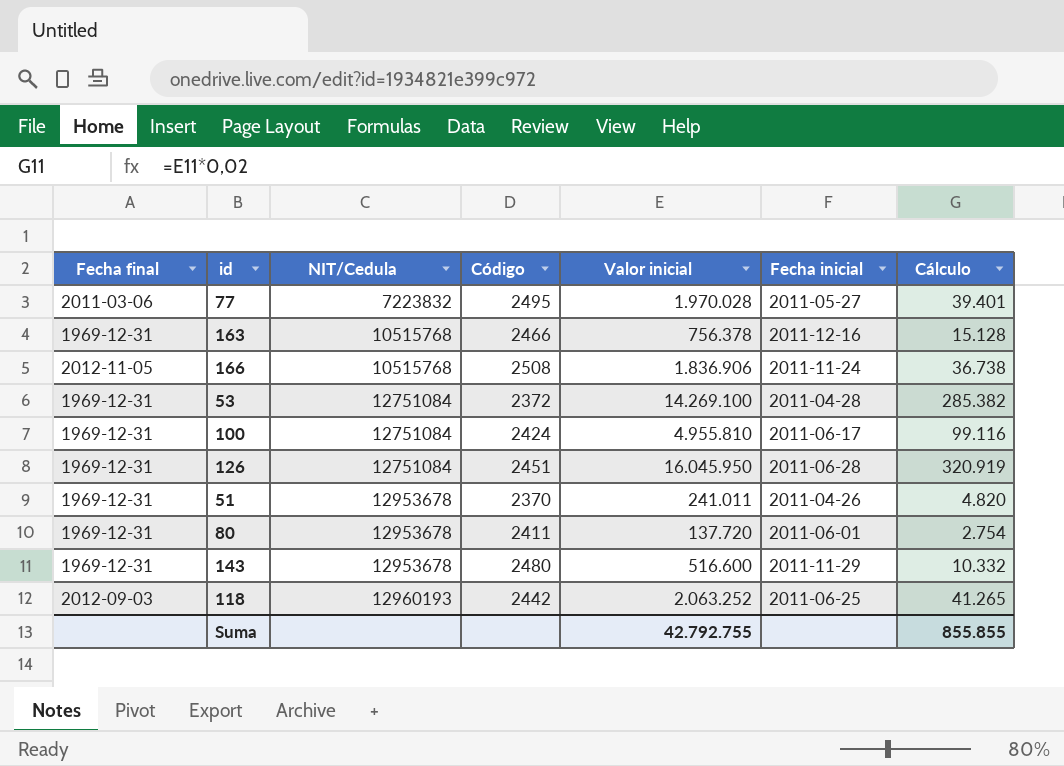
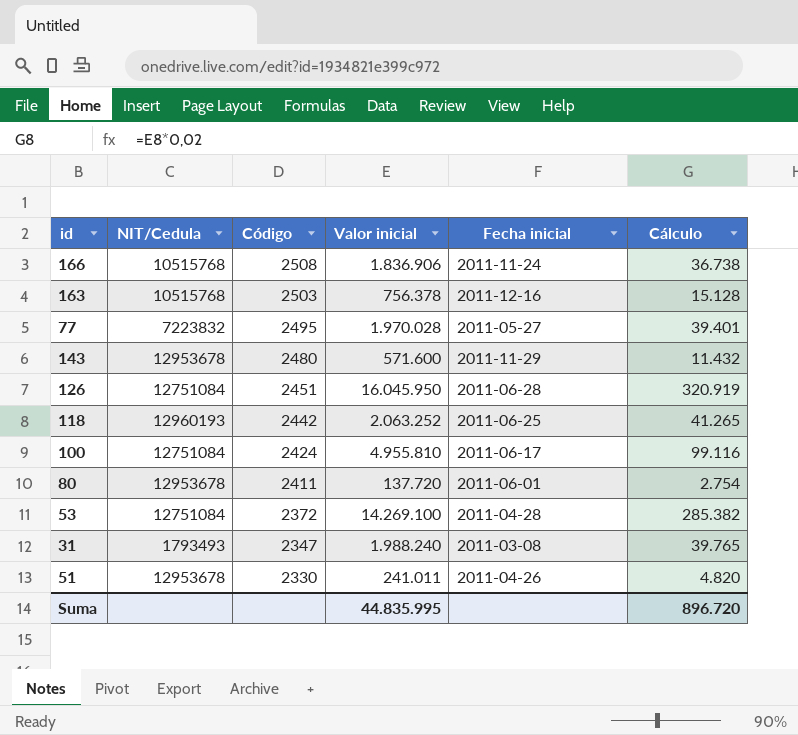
row order: NIT/Cedula ascending -> Código descending
column Fecha final | position: 1 -> none
163 | Código: 2466 -> 2503
143 | Valor inicial: 516.600 -> 571.600
143 | Cálculo: 10.332 -> 11.432
row 31: none -> 1793493 | 2347 | 1.988.240 | 2011-03-08 | 39.765
51 | Código: 2370 -> 2330
Suma | Valor inicial: 42.792.755 -> 44.835.995
Suma | Cálculo: 855.855 -> 896.720

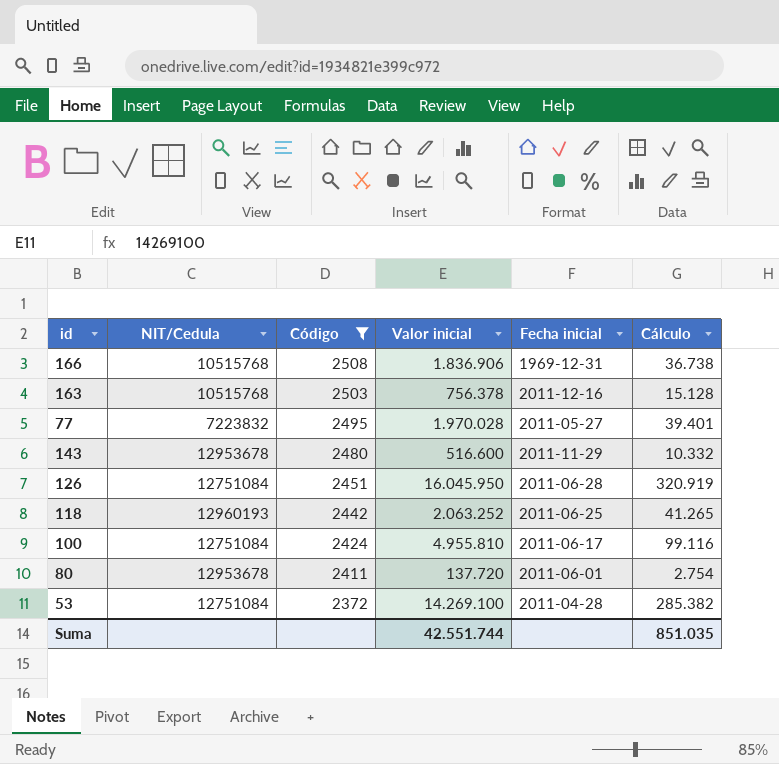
filter: none -> Código >= 2372
166 | Fecha inicial: 2011-11-24 -> 1969-12-31
143 | Valor inicial: 571.600 -> 516.600
143 | Cálculo: 11.432 -> 10.332
Suma | Valor inicial: 44.835.995 -> 42.551.744
Suma | Cálculo: 896.720 -> 851.035

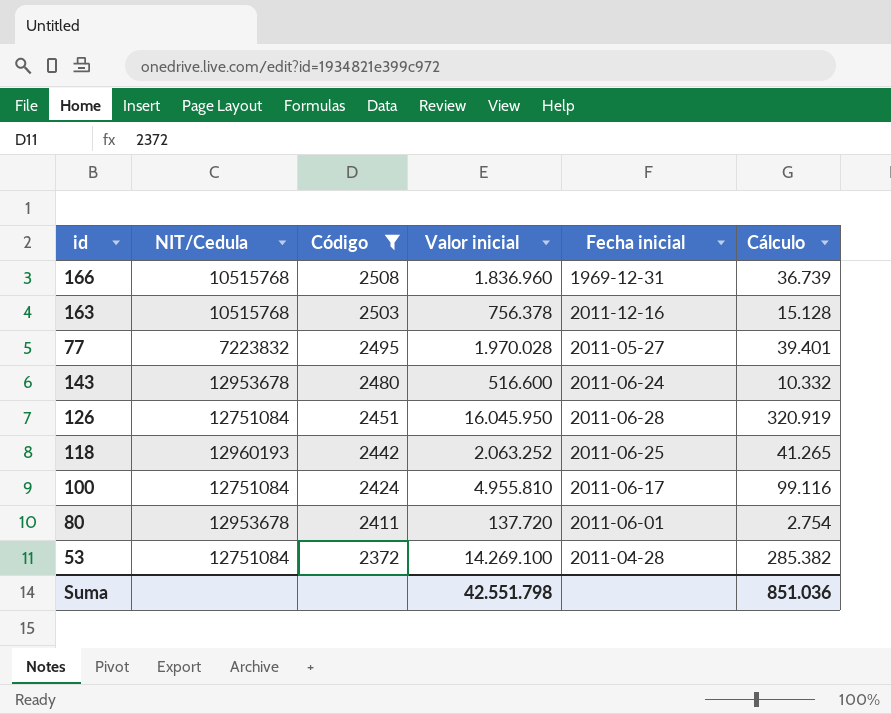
166 | Valor inicial: 1.836.906 -> 1.836.960
166 | Cálculo: 36.738 -> 36.739
143 | Fecha inicial: 2011-11-29 -> 2011-06-24
Suma | Valor inicial: 42.551.744 -> 42.551.798
Suma | Cálculo: 851.035 -> 851.036

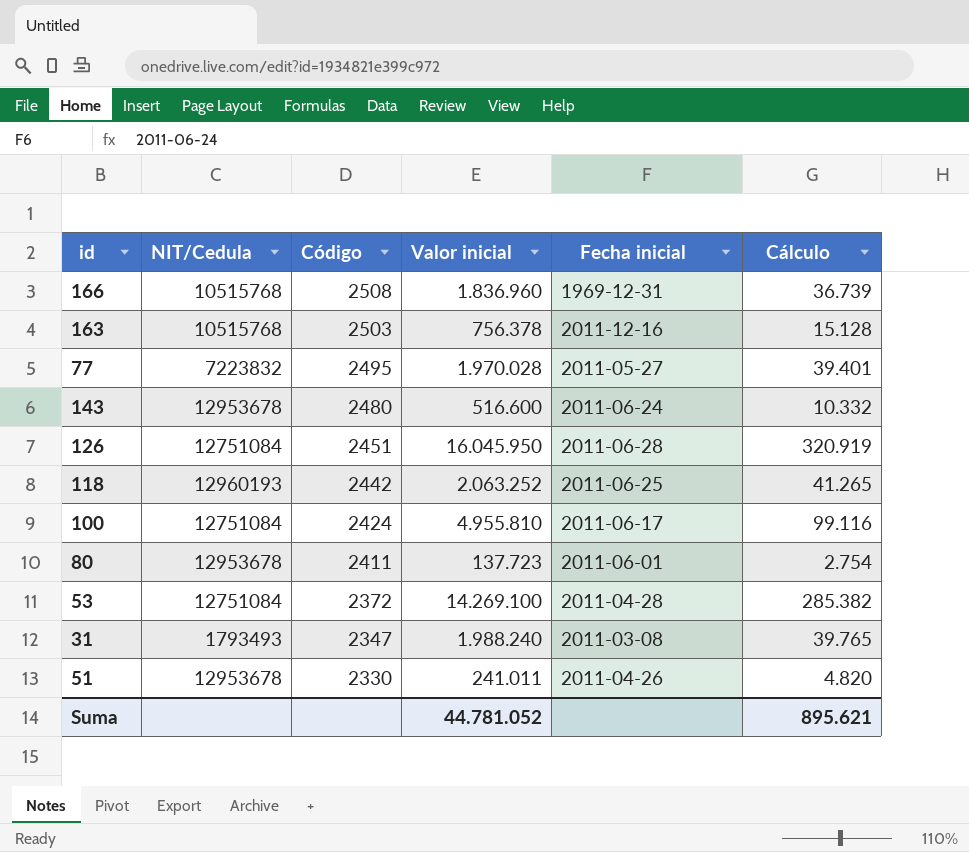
filter: Código >= 2372 -> none
80 | Valor inicial: 137.720 -> 137.723
Suma | Valor inicial: 42.551.798 -> 44.781.052
Suma | Cálculo: 851.036 -> 895.621

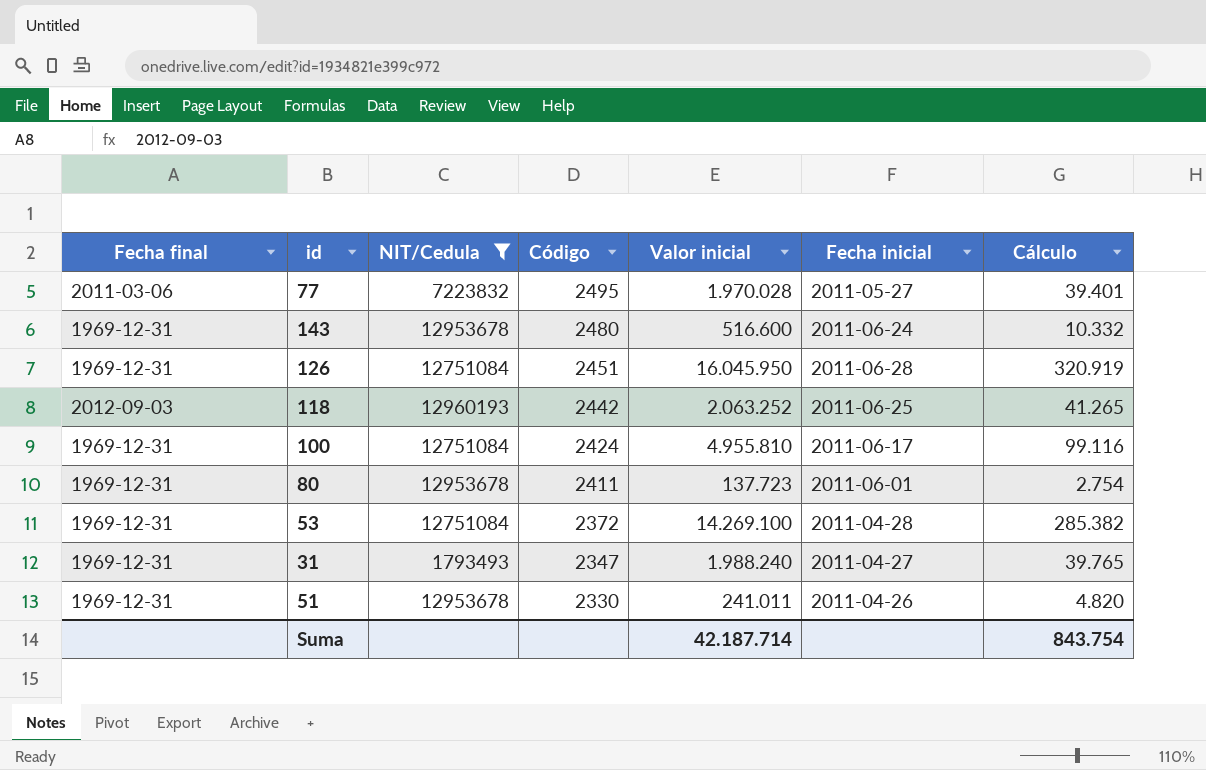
filter: none -> NIT/Cedula != 10515768
column Fecha final | position: none -> 1
31 | Fecha inicial: 2011-03-08 -> 2011-04-27
Suma | Valor inicial: 44.781.052 -> 42.187.714
Suma | Cálculo: 895.621 -> 843.754

